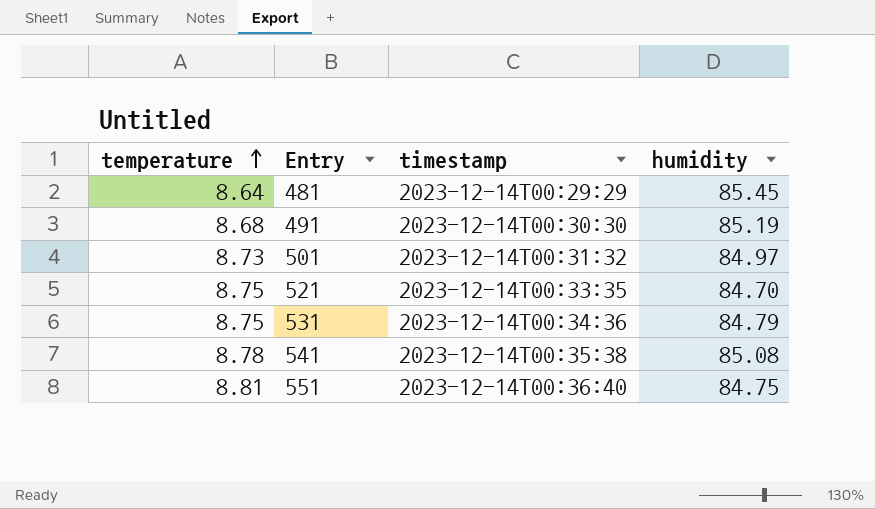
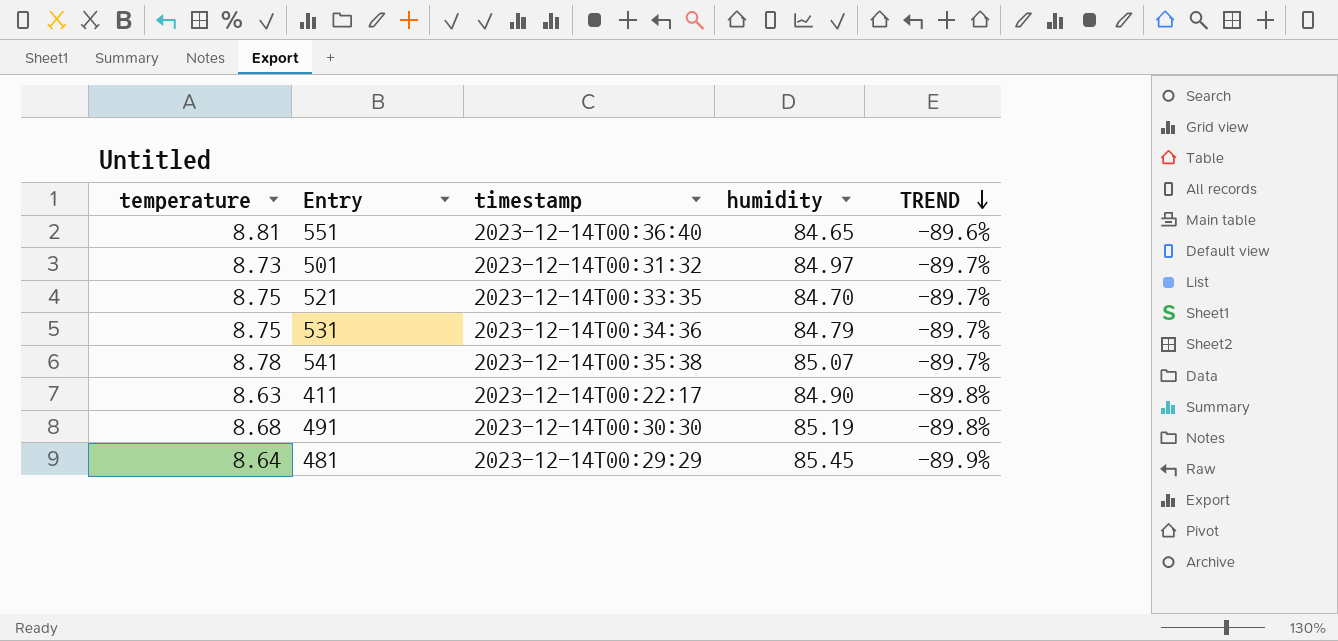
row order: temperature ascending -> TREND descending
column TREND | formula: none -> ([temperature] - [humidity]) / [humidity]
551 | humidity: 84.75 -> 84.65
541 | humidity: 85.08 -> 85.07
row 411: none -> 8.63 | 2023-12-14T00:22:17 | 84.90 | -89.8%

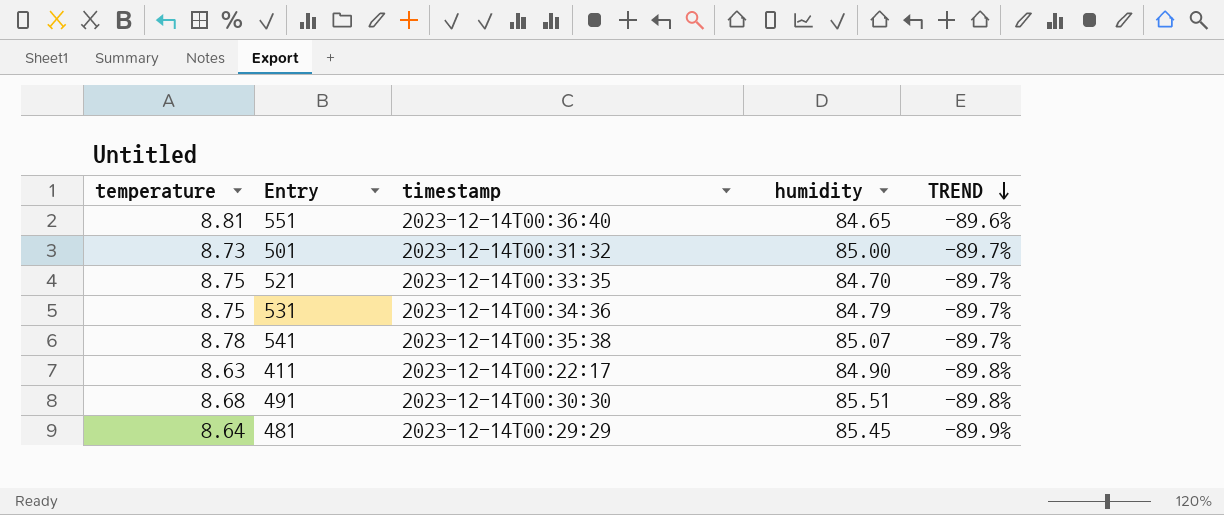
501 | humidity: 84.97 -> 85.00
491 | humidity: 85.19 -> 85.51

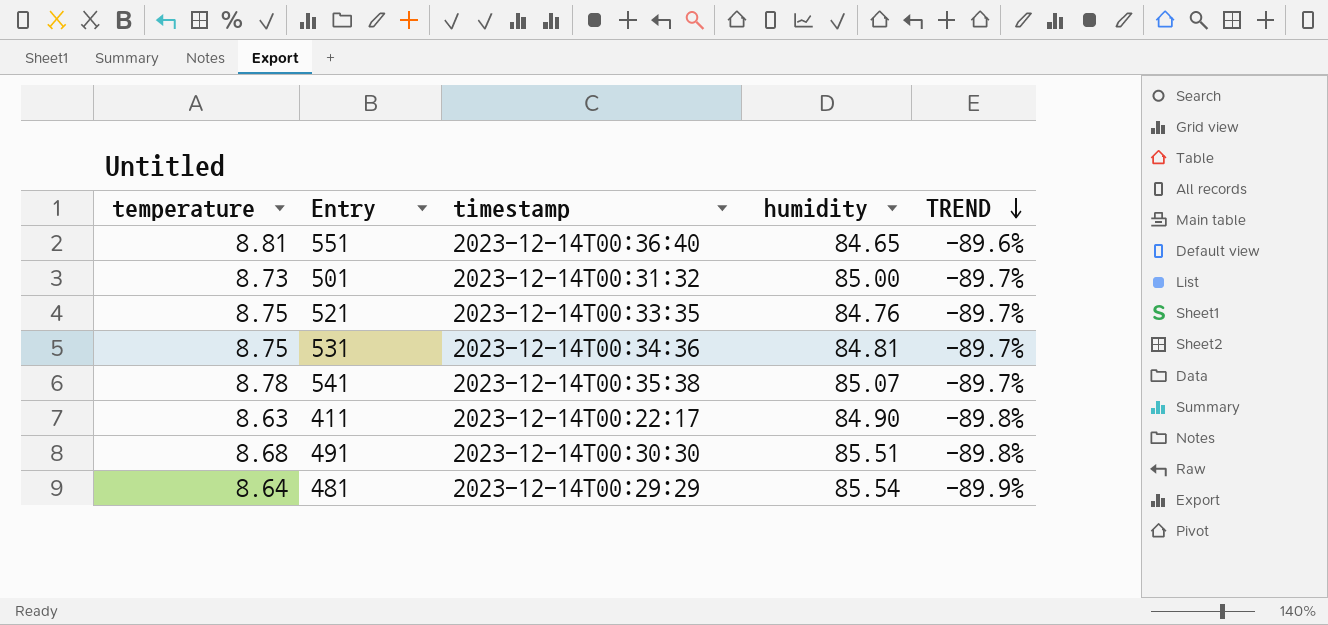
521 | humidity: 84.70 -> 84.76
531 | humidity: 84.79 -> 84.81
481 | humidity: 85.45 -> 85.54

